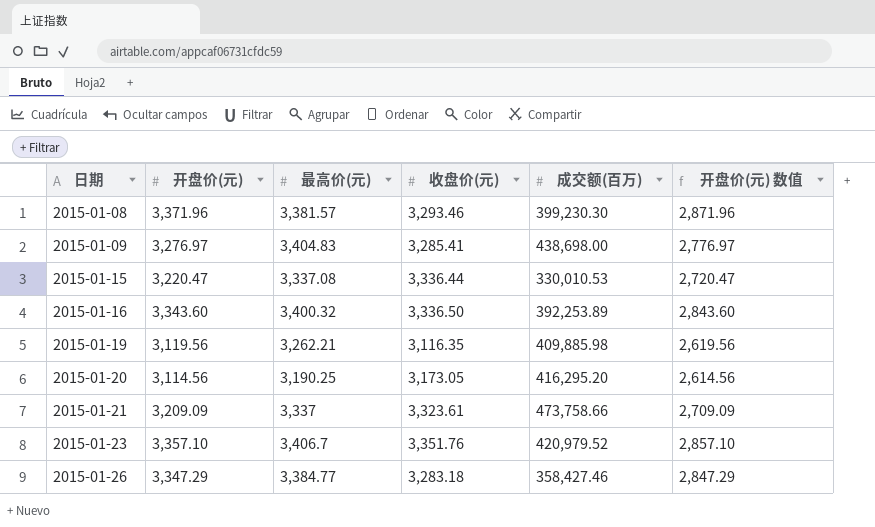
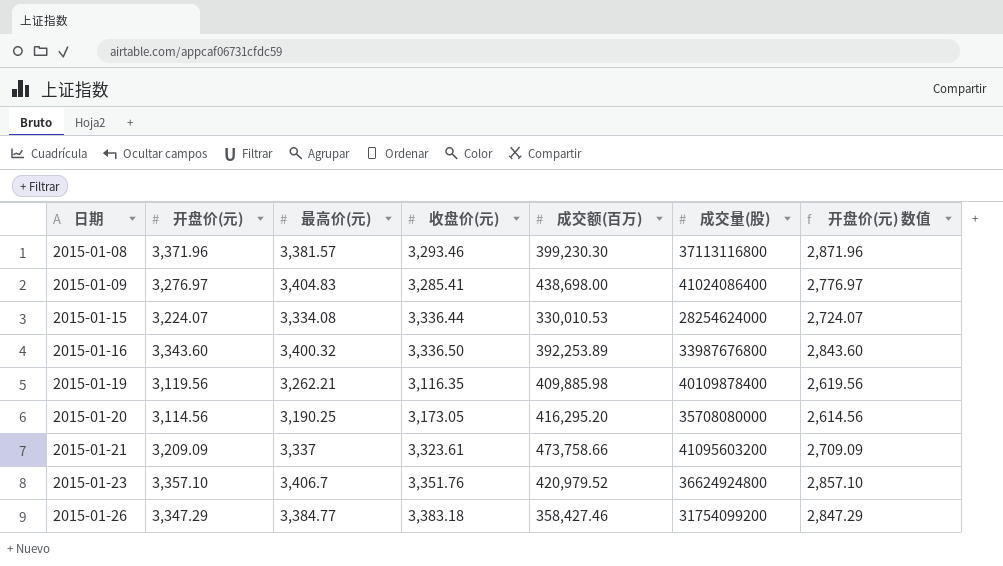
column 成交量(股) | position: none -> 6
2015-01-15 | 开盘价(元): 3,220.47 -> 3,224.07
2015-01-15 | 最高价(元): 3,337.08 -> 3,334.08
2015-01-15 | 开盘价(元) 数值: 2,720.47 -> 2,724.07
2015-01-26 | 收盘价(元): 3,283.18 -> 3,383.18

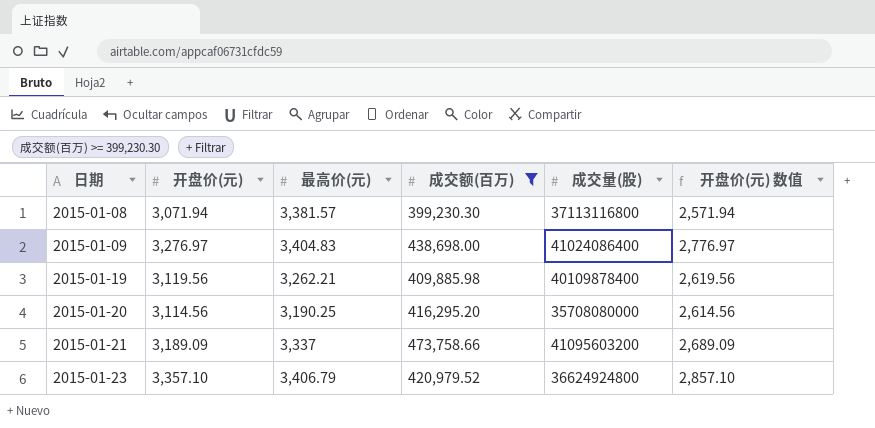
filter: none -> 成交额(百万) >= 399,230.30
column 收盘价(元) | position: 4 -> none
2015-01-08 | 开盘价(元): 3,371.96 -> 3,071.94
2015-01-08 | 开盘价(元) 数值: 2,871.96 -> 2,571.94
2015-01-21 | 开盘价(元): 3,209.09 -> 3,189.09
2015-01-21 | 开盘价(元) 数值: 2,709.09 -> 2,689.09
2015-01-23 | 最高价(元): 3,406.7 -> 3,406.79

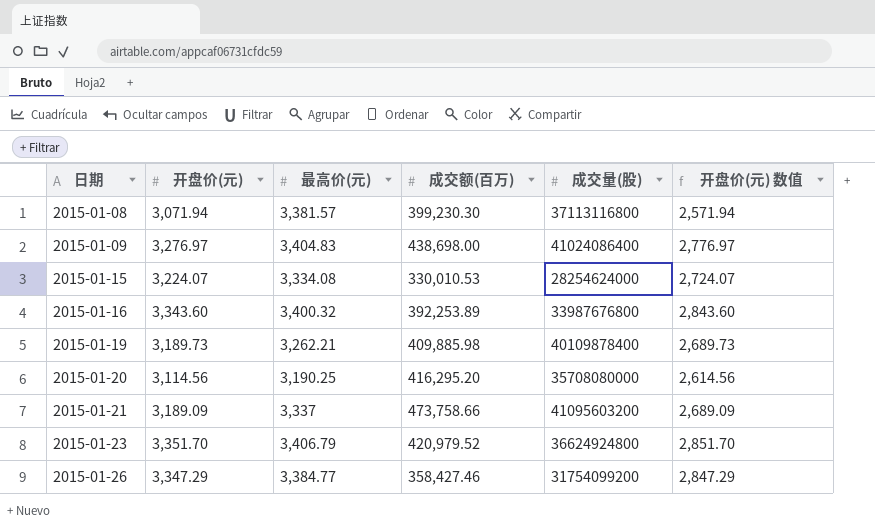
filter: 成交额(百万) >= 399,230.30 -> none
2015-01-19 | 开盘价(元): 3,119.56 -> 3,189.73
2015-01-19 | 开盘价(元) 数值: 2,619.56 -> 2,689.73
2015-01-23 | 开盘价(元): 3,357.10 -> 3,351.70
2015-01-23 | 开盘价(元) 数值: 2,857.10 -> 2,851.70

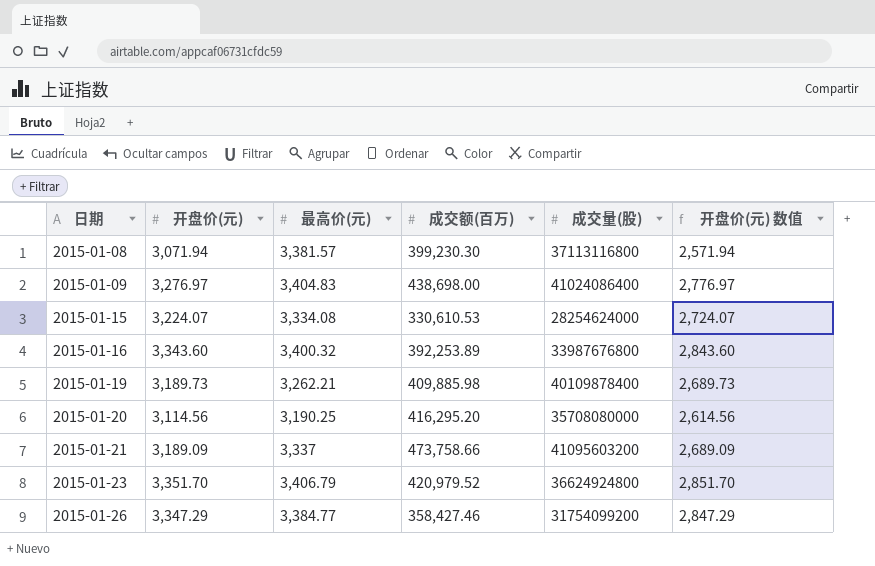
2015-01-15 | 成交额(百万): 330,010.53 -> 330,610.53

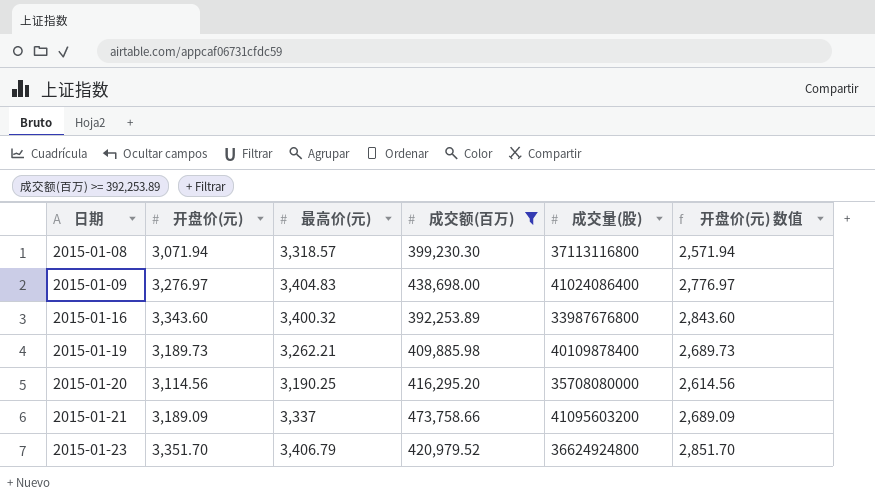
filter: none -> 成交额(百万) >= 392,253.89
2015-01-08 | 最高价(元): 3,381.57 -> 3,318.57

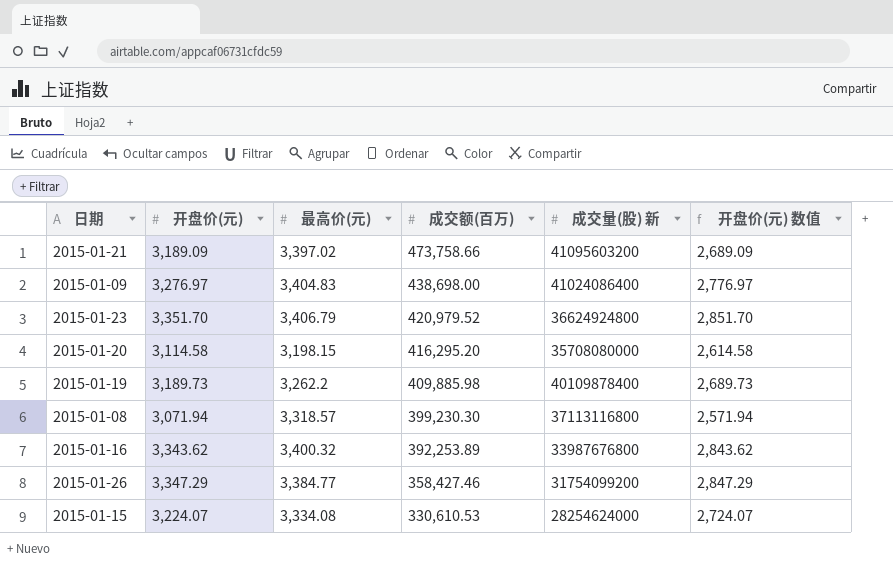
filter: 成交额(百万) >= 392,253.89 -> none
row order: 日期 ascending -> 成交额(百万) descending
column name: 成交量(股) -> 成交量(股) 新
2015-01-21 | 最高价(元): 3,337 -> 3,397.02
2015-01-20 | 开盘价(元): 3,114.56 -> 3,114.58
2015-01-20 | 最高价(元): 3,190.25 -> 3,198.15
2015-01-20 | 开盘价(元) 数值: 2,614.56 -> 2,614.58
2015-01-19 | 最高价(元): 3,262.21 -> 3,262.2
2015-01-16 | 开盘价(元): 3,343.60 -> 3,343.62
2015-01-16 | 开盘价(元) 数值: 2,843.60 -> 2,843.62

